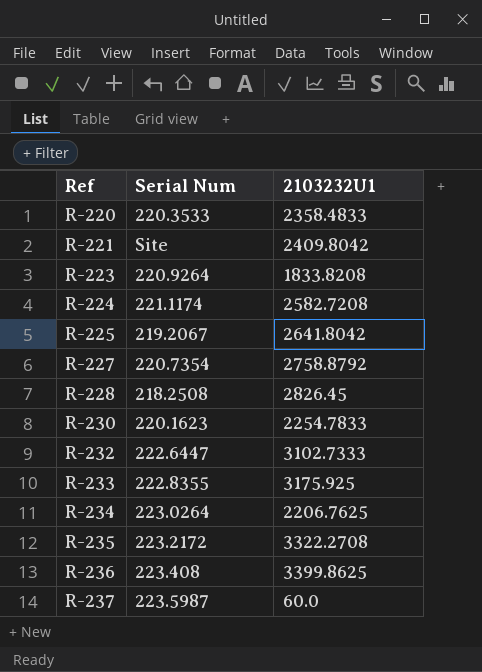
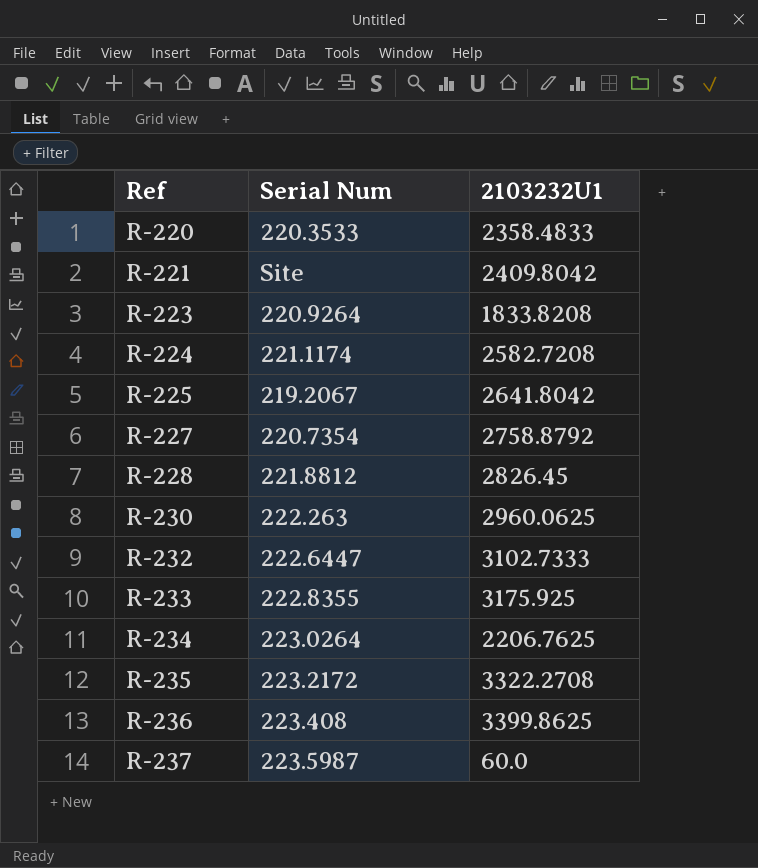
R-228 | Serial Num: 218.2508 -> 221.8812
R-230 | Serial Num: 220.1623 -> 222.263
R-230 | 2103232U1: 2254.7833 -> 2960.0625

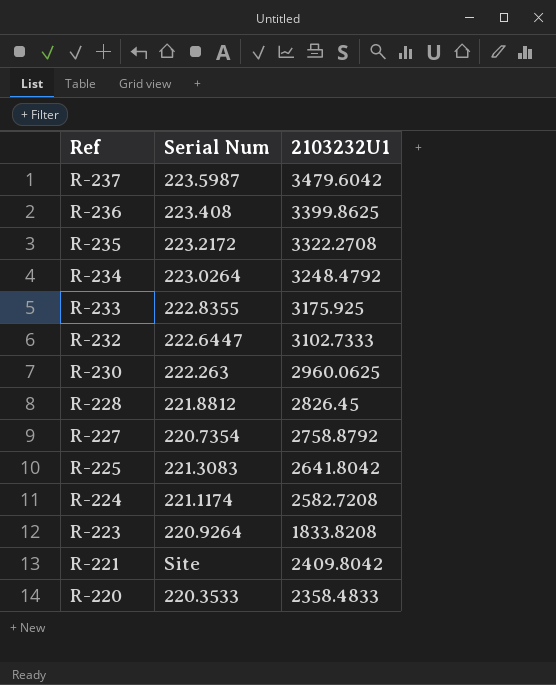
row order: Ref ascending -> Ref descending
R-237 | 2103232U1: 60.0 -> 3479.6042
R-234 | 2103232U1: 2206.7625 -> 3248.4792
R-225 | Serial Num: 219.2067 -> 221.3083

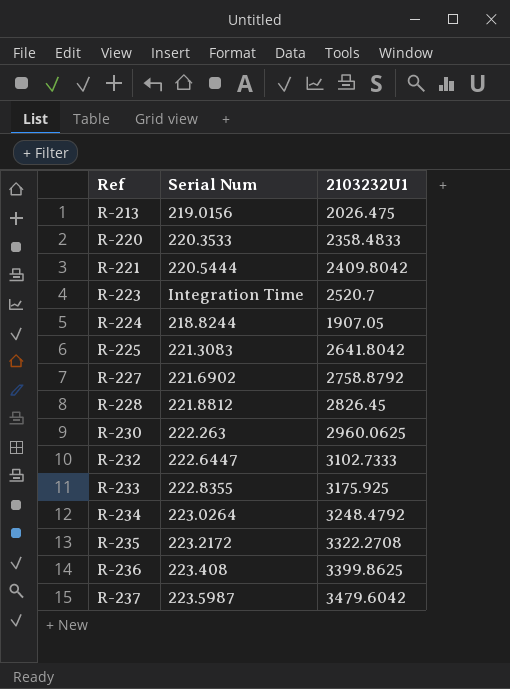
row order: Ref descending -> Ref ascending
row R-213: none -> 219.0156 | 2026.475
R-221 | Serial Num: Site -> 220.5444
R-223 | Serial Num: 220.9264 -> Integration Time
R-223 | 2103232U1: 1833.8208 -> 2520.7
R-224 | Serial Num: 221.1174 -> 218.8244
R-224 | 2103232U1: 2582.7208 -> 1907.05
R-227 | Serial Num: 220.7354 -> 221.6902

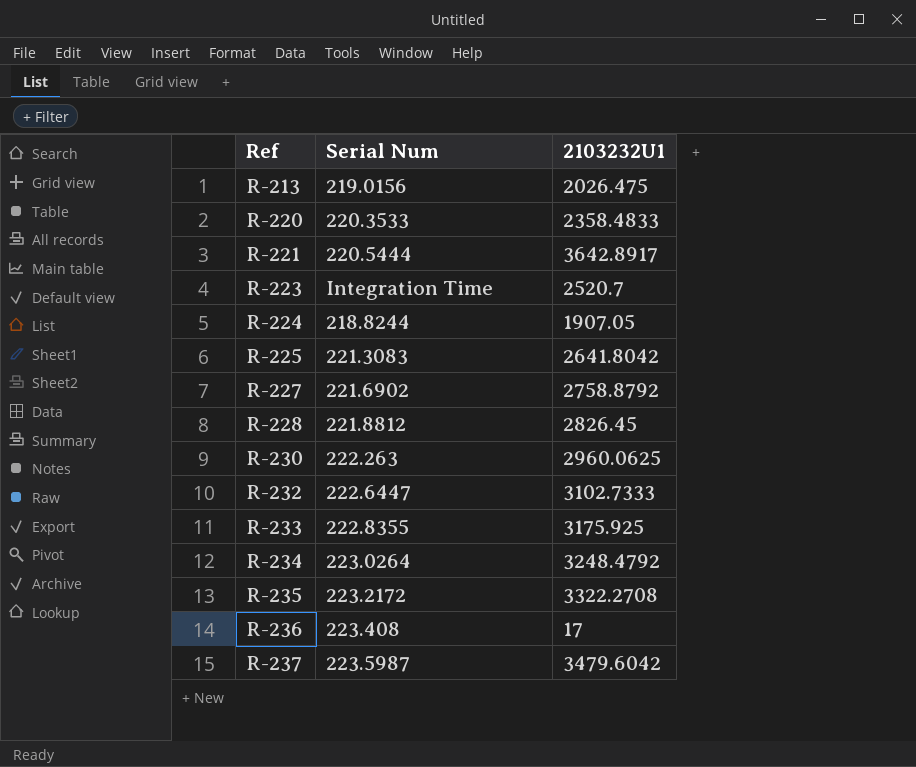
R-221 | 2103232U1: 2409.8042 -> 3642.8917
R-236 | 2103232U1: 3399.8625 -> 17

